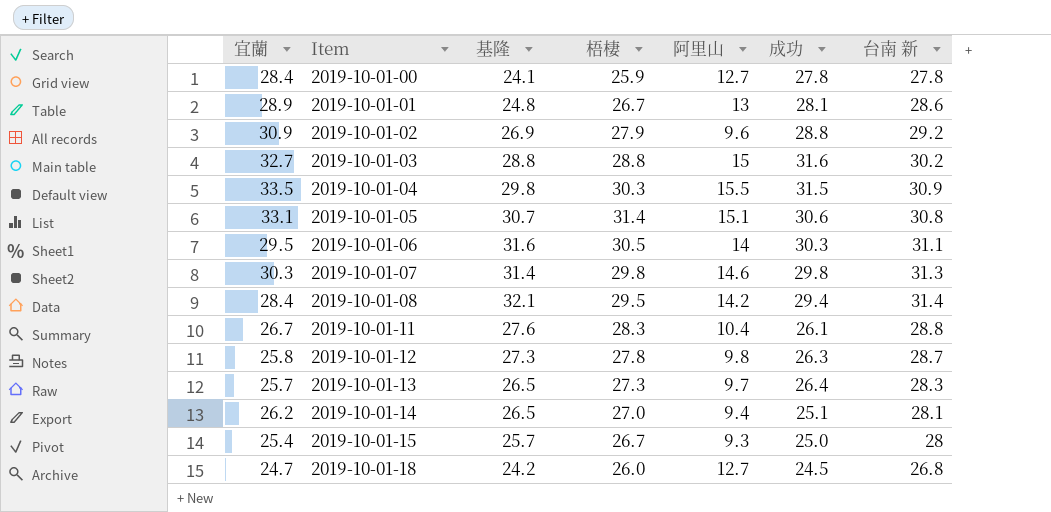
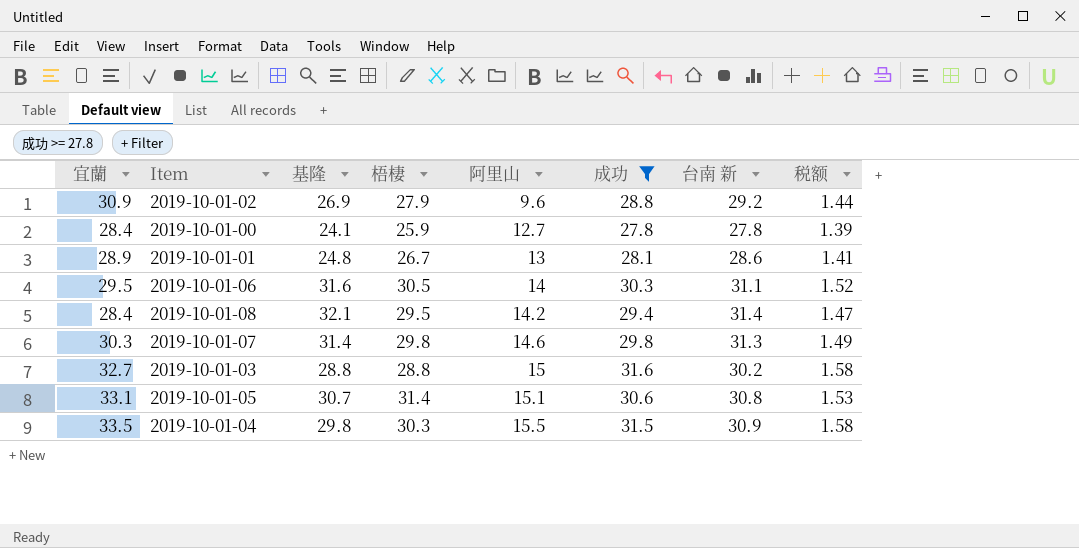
filter: none -> 成功 >= 27.8
row order: Item ascending -> 阿里山 ascending
column 税额 | formula: none -> [成功] * 0.05

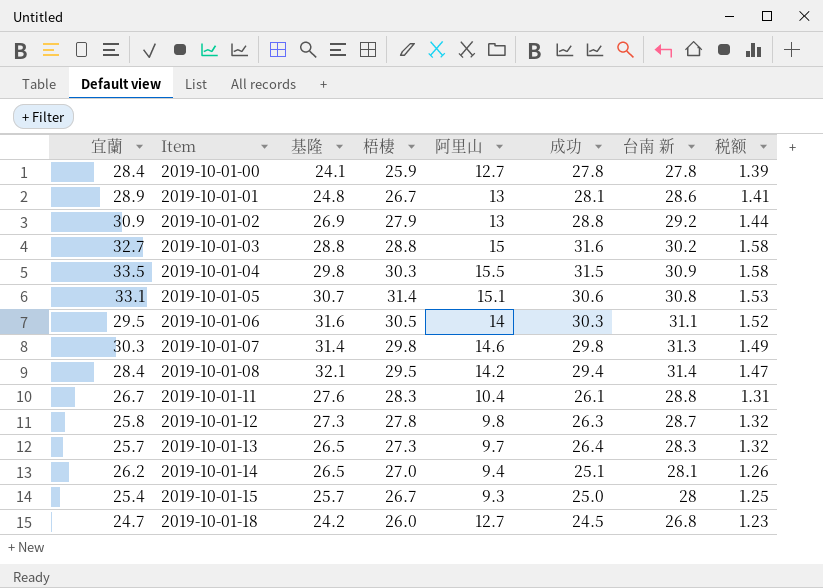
filter: 成功 >= 27.8 -> none
row order: 阿里山 ascending -> Item ascending
2019-10-01-02 | 阿里山: 9.6 -> 13

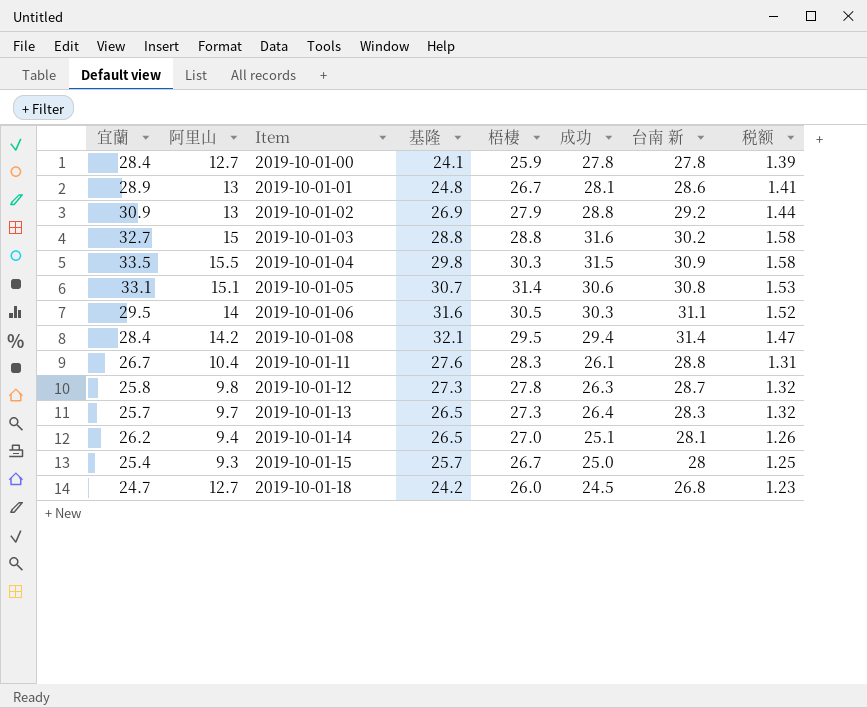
column 阿里山 | position: 5 -> 2
row 2019-10-01-07: 30.3 | 31.4 | 29.8 | 14.6 | 29.8 | 31.3 | 1.49 -> none

